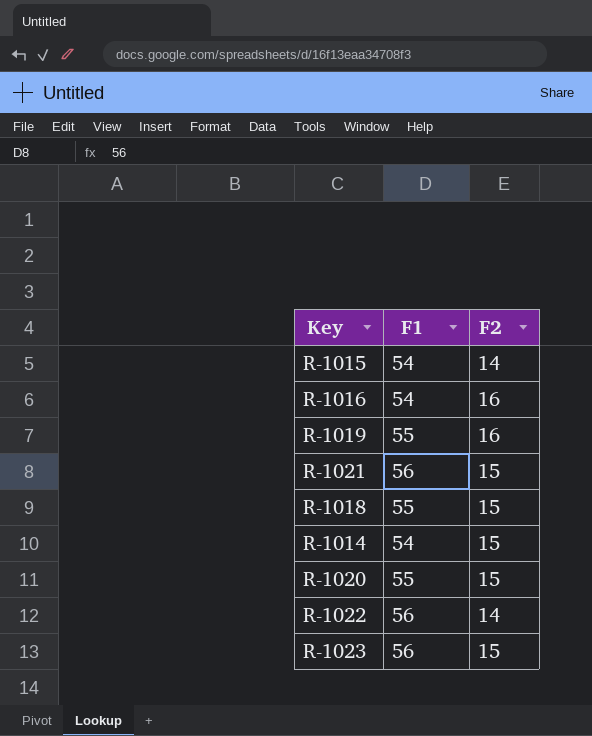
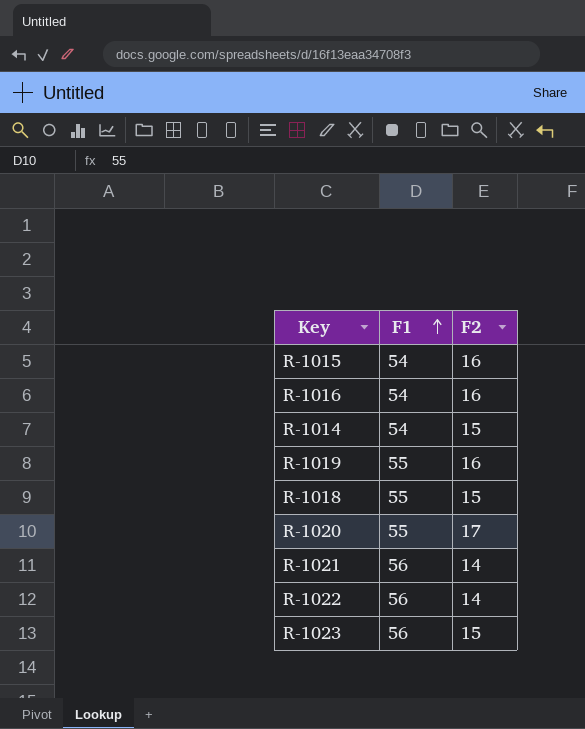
row order: none -> F1 ascending
R-1015 | F2: 14 -> 16
R-1020 | F2: 15 -> 17
R-1021 | F2: 15 -> 14

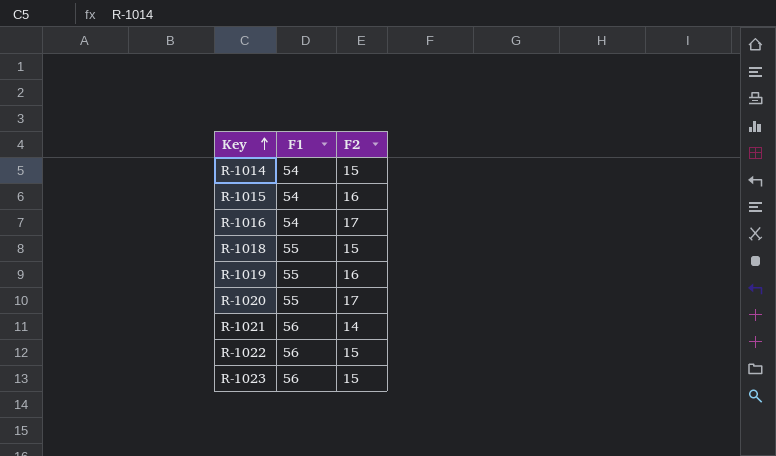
row order: F1 ascending -> Key ascending
R-1016 | F2: 16 -> 17
R-1022 | F2: 14 -> 15

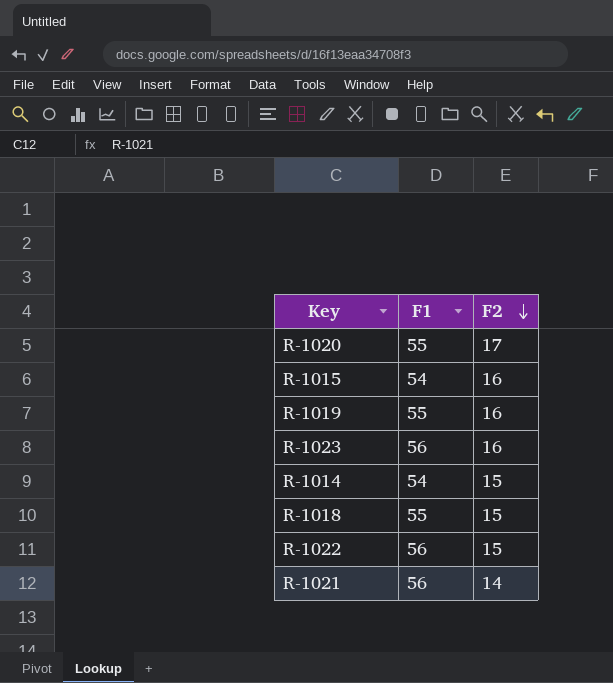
row order: Key ascending -> F2 descending
row R-1016: 54 | 17 -> none
R-1023 | F2: 15 -> 16

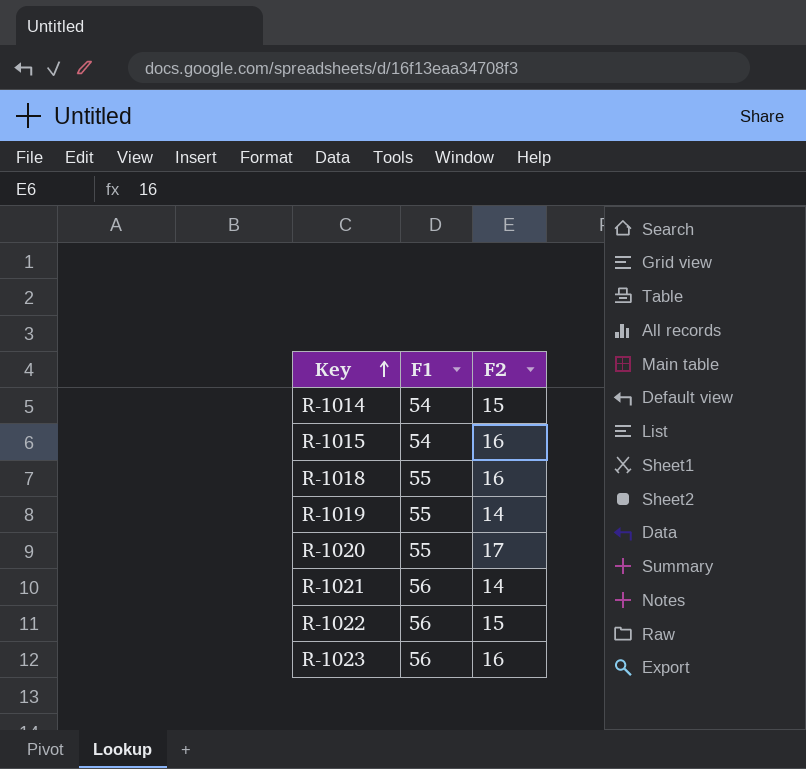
row order: F2 descending -> Key ascending
R-1018 | F2: 15 -> 16
R-1019 | F2: 16 -> 14

